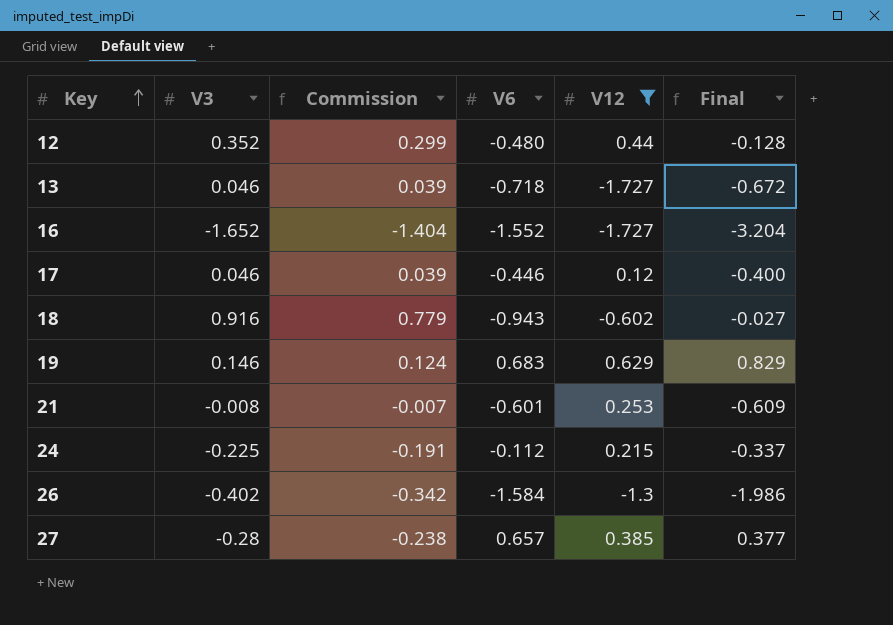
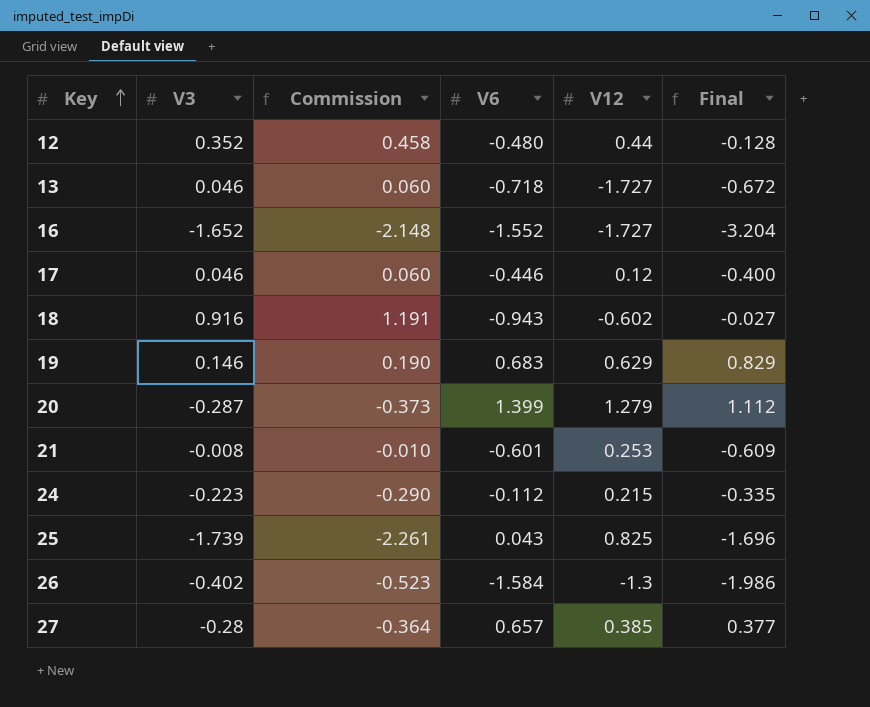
filter: V12 <= 0.629 -> none
column Commission | formula: [V3] * 0.85 -> [V3] * 1.3
24 | V3: -0.225 -> -0.223
24 | Final: -0.337 -> -0.335

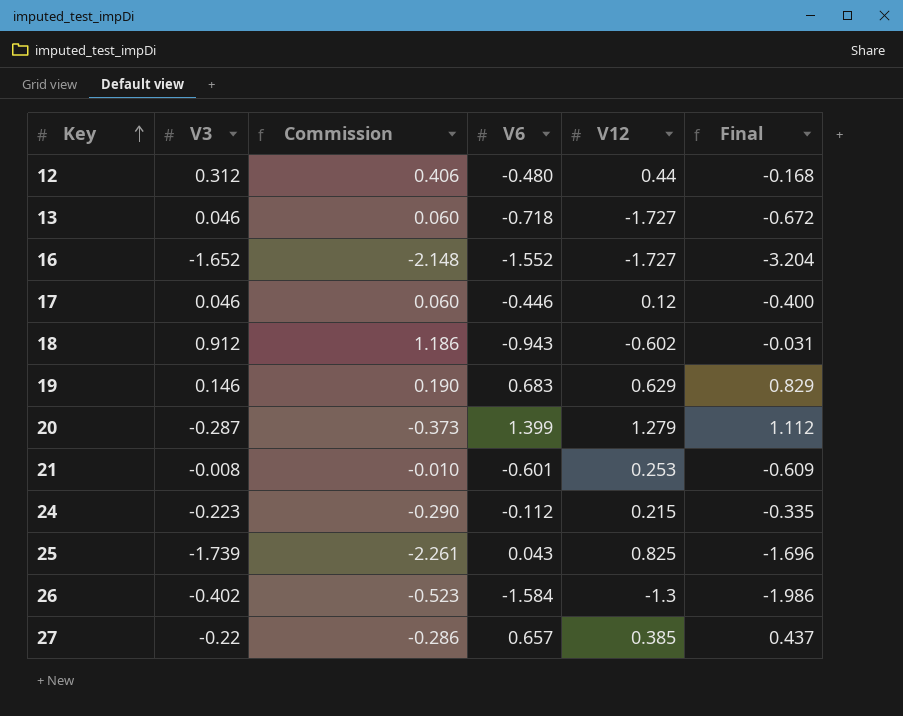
12 | V3: 0.352 -> 0.312
12 | Commission: 0.458 -> 0.406
12 | Final: -0.128 -> -0.168
18 | V3: 0.916 -> 0.912
18 | Commission: 1.191 -> 1.186
18 | Final: -0.027 -> -0.031
27 | V3: -0.28 -> -0.22
27 | Commission: -0.364 -> -0.286
27 | Final: 0.377 -> 0.437

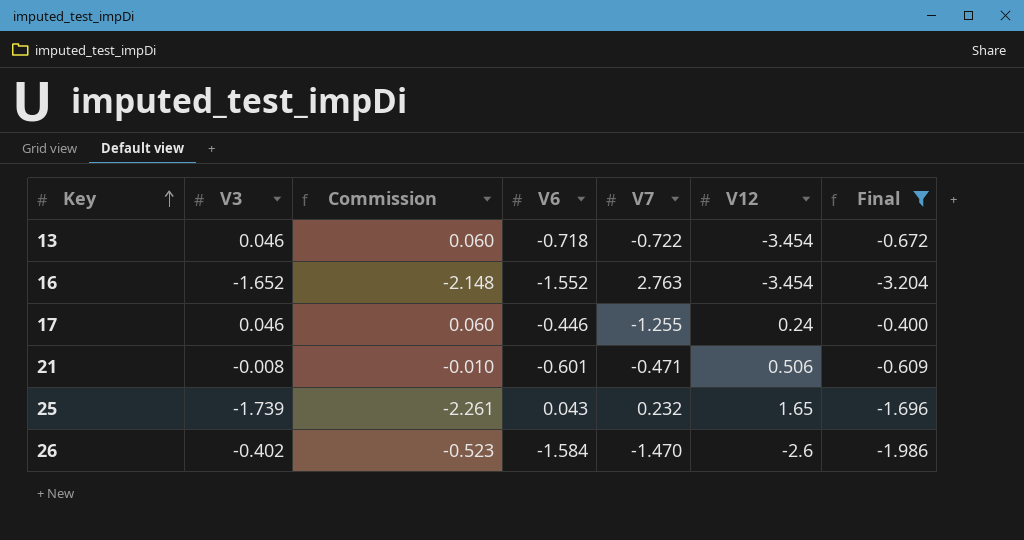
filter: none -> Final <= -0.400
column V7 | position: none -> 5
13 | V12: -1.727 -> -3.454
16 | V12: -1.727 -> -3.454
17 | V12: 0.12 -> 0.24
21 | V12: 0.253 -> 0.506
25 | V12: 0.825 -> 1.65
26 | V12: -1.3 -> -2.6

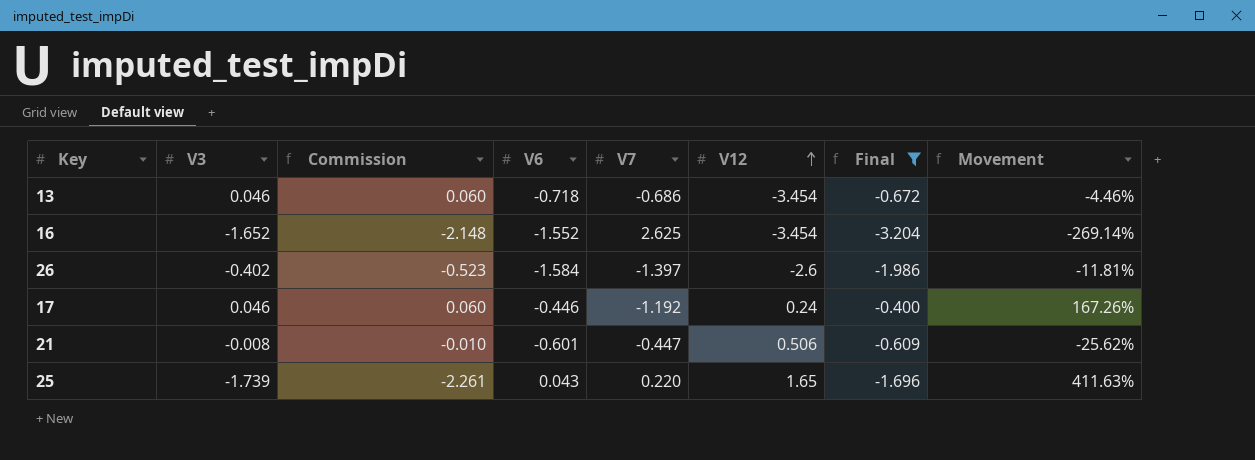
row order: Key ascending -> V12 ascending
column Movement | formula: none -> ([V7] - [V6]) / [V6]
13 | V7: -0.722 -> -0.686
16 | V7: 2.763 -> 2.625
26 | V7: -1.470 -> -1.397
17 | V7: -1.255 -> -1.192
21 | V7: -0.471 -> -0.447
25 | V7: 0.232 -> 0.220

